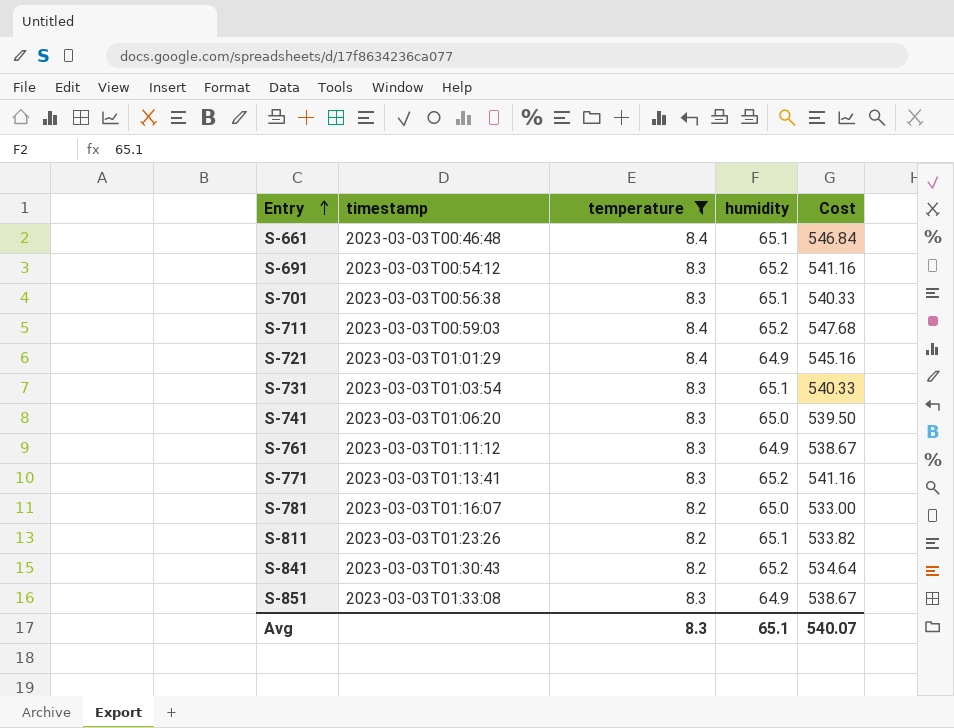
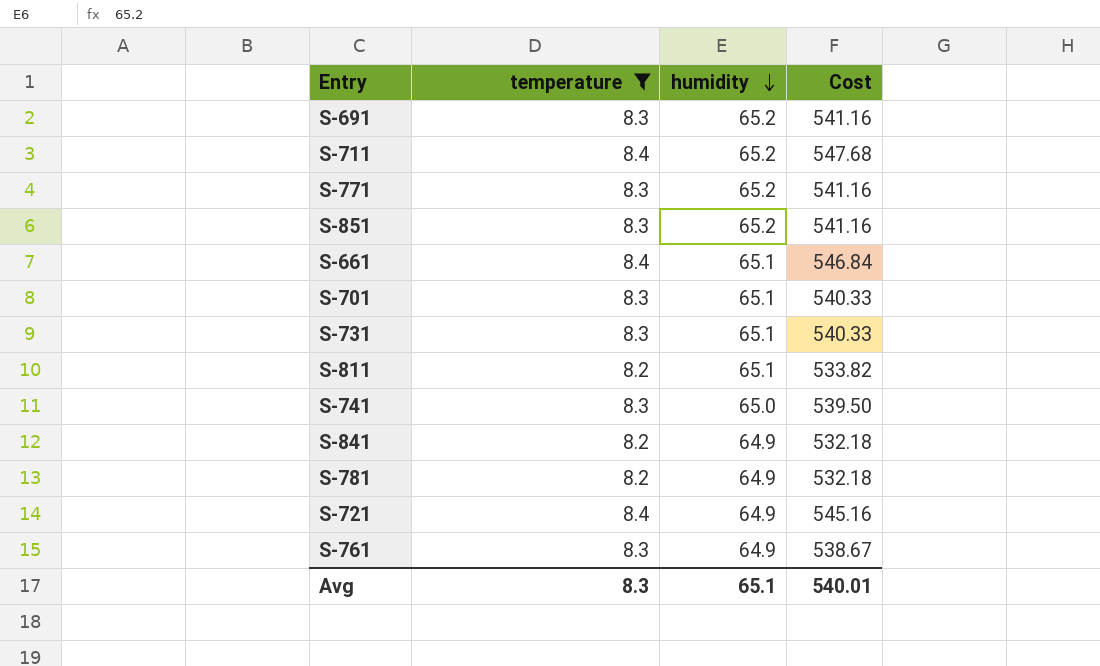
row order: Entry ascending -> humidity descending
column timestamp | position: 2 -> none
S-851 | humidity: 64.9 -> 65.2
S-851 | Cost: 538.67 -> 541.16
S-841 | humidity: 65.2 -> 64.9
S-841 | Cost: 534.64 -> 532.18
S-781 | humidity: 65.0 -> 64.9
S-781 | Cost: 533.00 -> 532.18
Avg | Cost: 540.07 -> 540.01

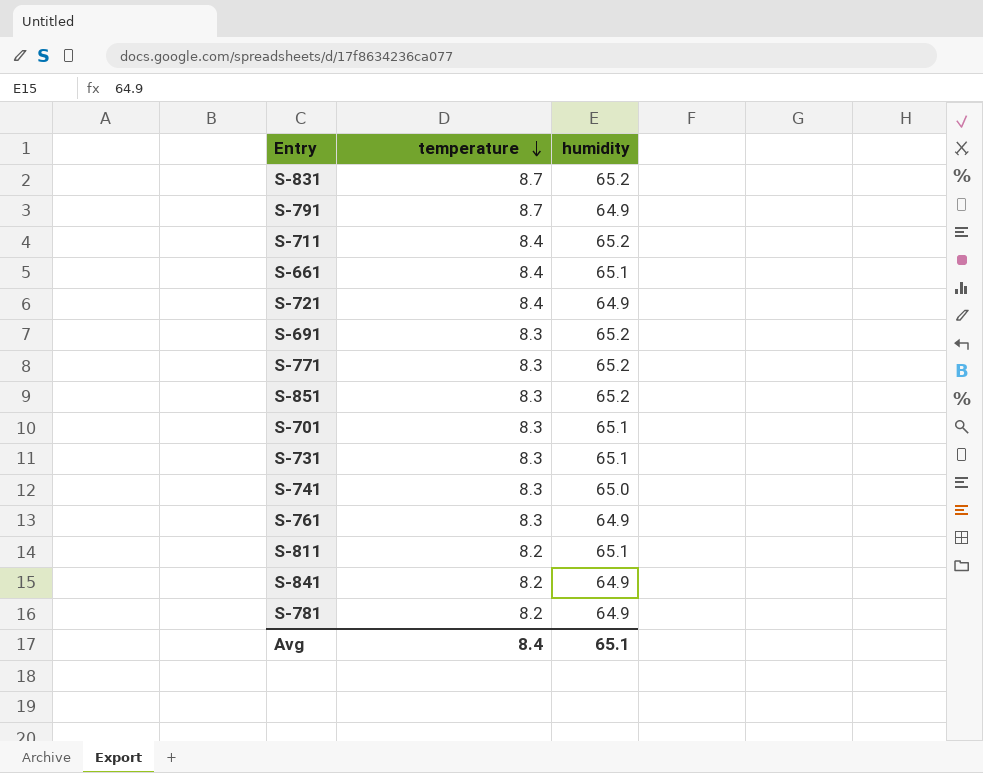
filter: temperature != 8.7 -> none
row order: humidity descending -> temperature descending
column Cost | formula: [temperature] * [humidity] -> none
Avg | temperature: 8.3 -> 8.4

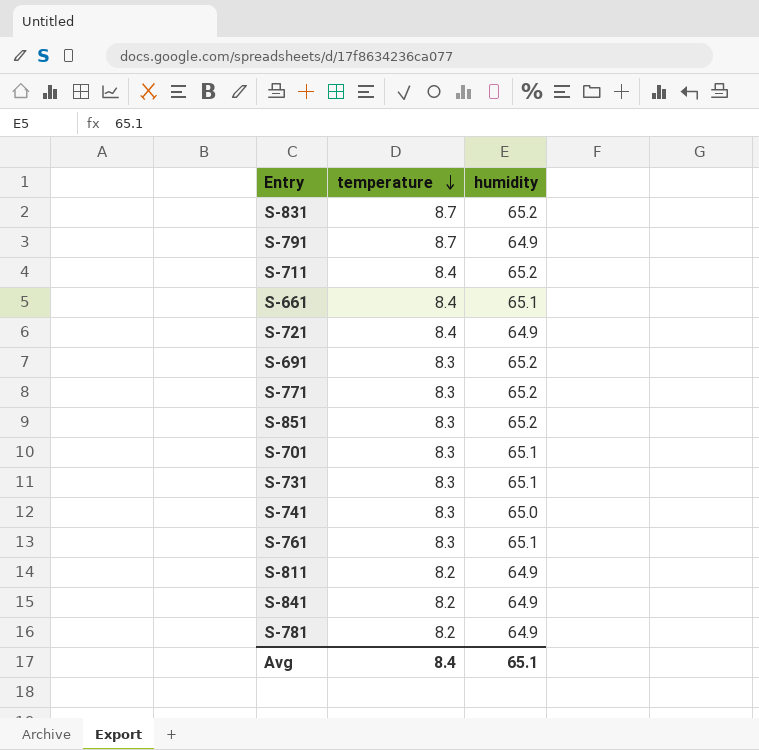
S-761 | humidity: 64.9 -> 65.1
S-811 | humidity: 65.1 -> 64.9

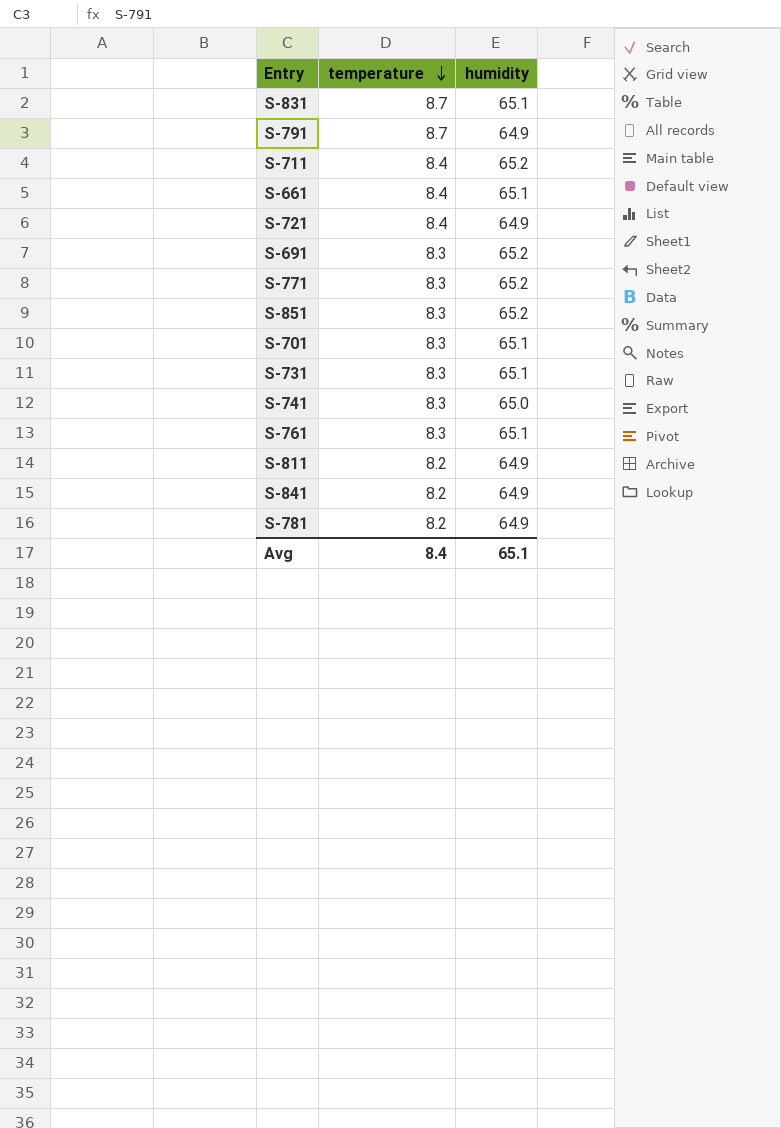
S-831 | humidity: 65.2 -> 65.1

